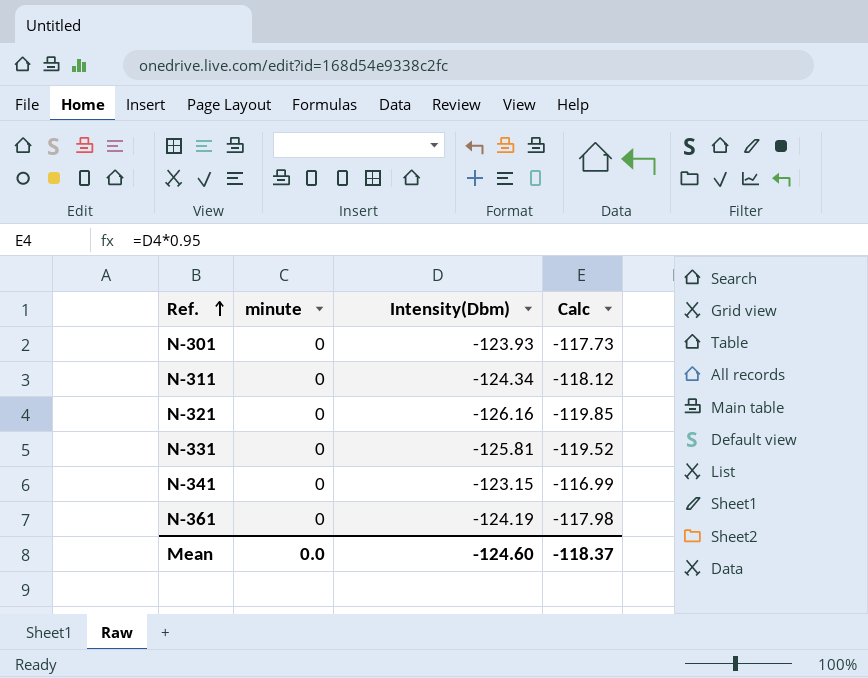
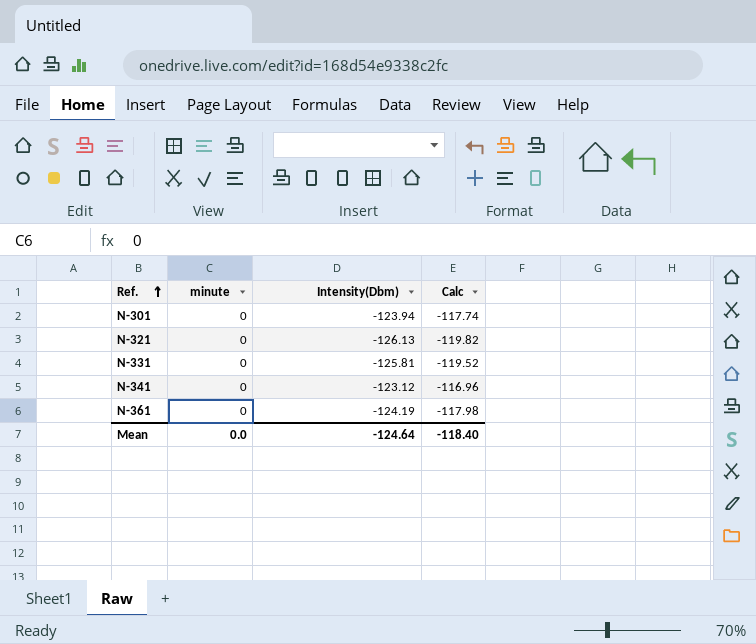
row N-311: 0 | -124.34 | -118.12 -> none
N-301 | Intensity(Dbm): -123.93 -> -123.94
N-301 | Calc: -117.73 -> -117.74
N-321 | Intensity(Dbm): -126.16 -> -126.13
N-321 | Calc: -119.85 -> -119.82
N-341 | Intensity(Dbm): -123.15 -> -123.12
N-341 | Calc: -116.99 -> -116.96
Mean | Intensity(Dbm): -124.60 -> -124.64
Mean | Calc: -118.37 -> -118.40

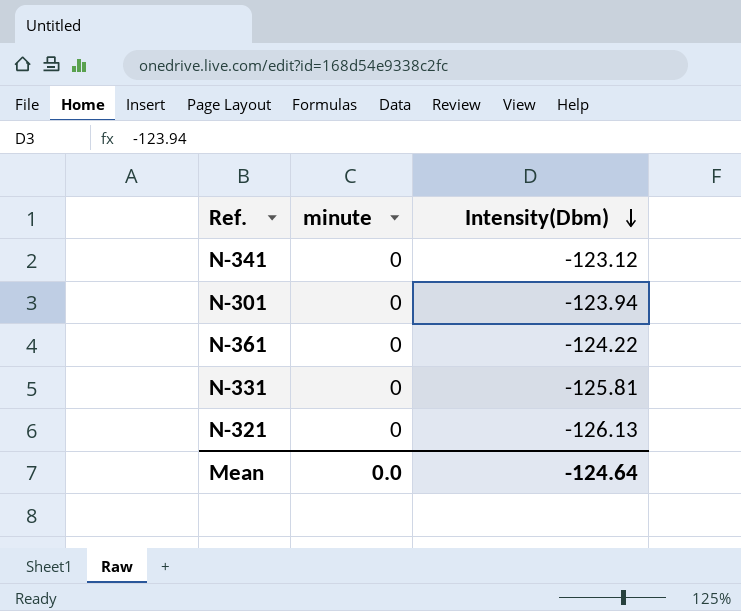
row order: Ref. ascending -> Intensity(Dbm) descending
column Calc | formula: [Intensity(Dbm)] * 0.95 -> none
N-361 | Intensity(Dbm): -124.19 -> -124.22

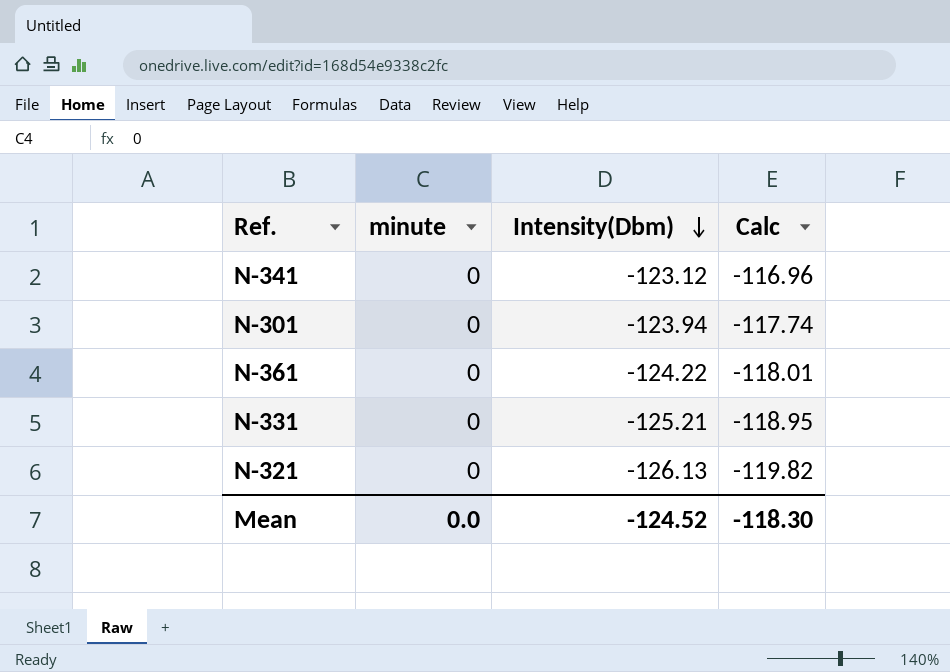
column Calc | formula: none -> [Intensity(Dbm)] * 0.95
N-331 | Intensity(Dbm): -125.81 -> -125.21
Mean | Intensity(Dbm): -124.64 -> -124.52

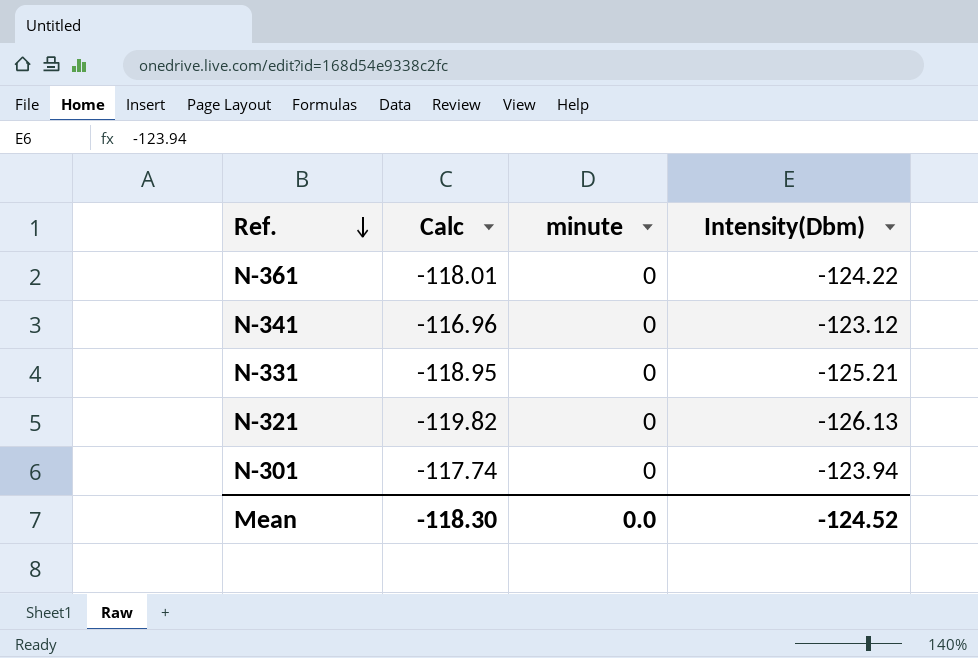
row order: Intensity(Dbm) descending -> Ref. descending
column Calc | position: 4 -> 2

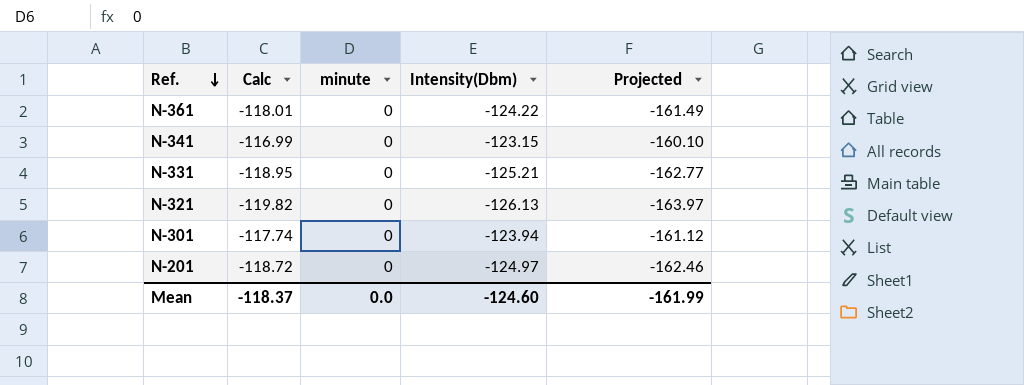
column Projected | formula: none -> [Intensity(Dbm)] * 1.3
N-341 | Calc: -116.96 -> -116.99
N-341 | Intensity(Dbm): -123.12 -> -123.15
row N-201: none -> -118.72 | 0 | -124.97 | -162.46
Mean | Calc: -118.30 -> -118.37
Mean | Intensity(Dbm): -124.52 -> -124.60

